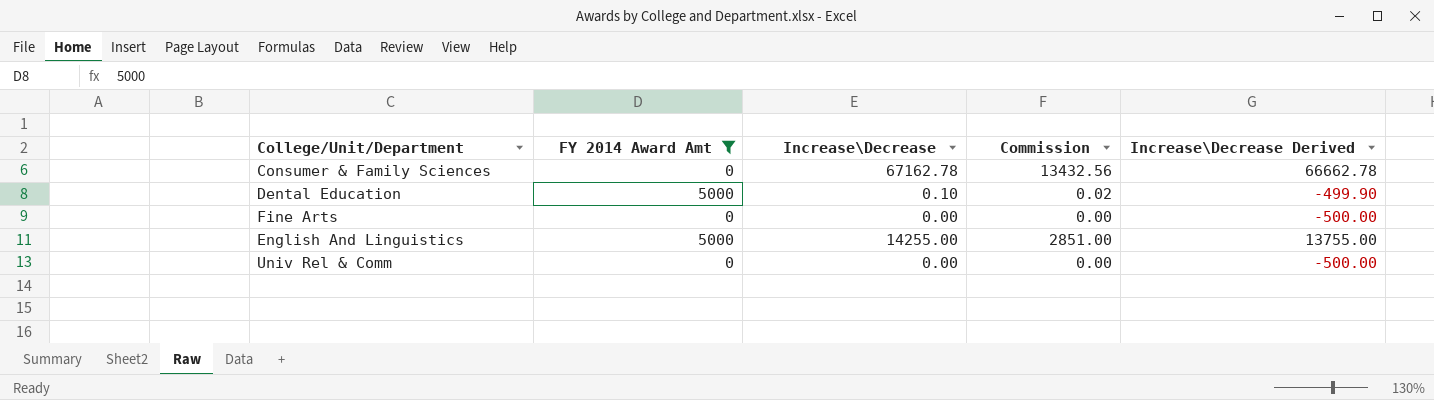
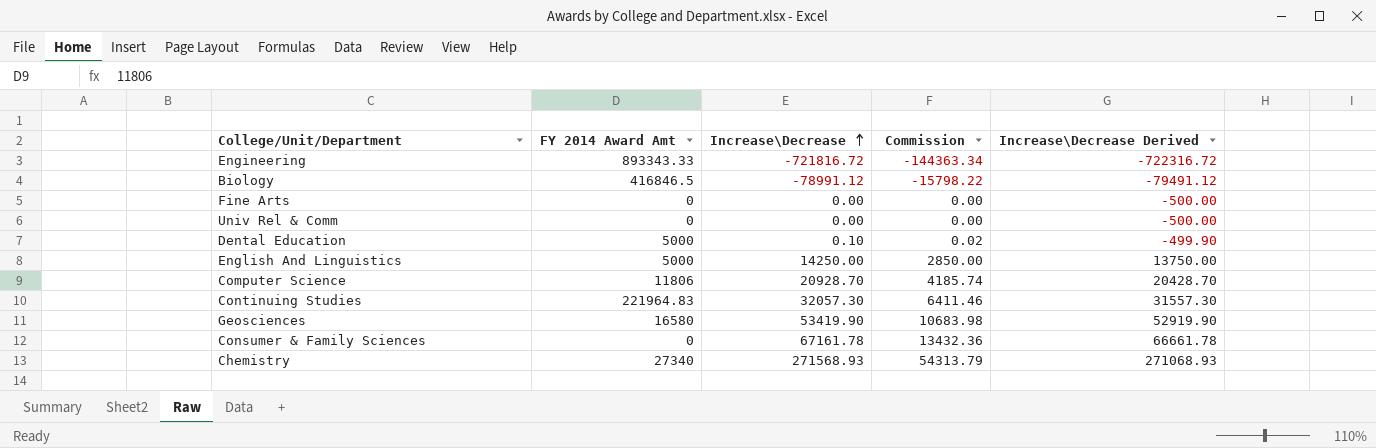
filter: FY 2014 Award Amt <= 5000 -> none
row order: none -> Increase\Decrease ascending
English And Linguistics | Increase\Decrease: 14255.00 -> 14250.00
English And Linguistics | Commission: 2851.00 -> 2850.00
English And Linguistics | Increase\Decrease Derived: 13755.00 -> 13750.00
Consumer & Family Sciences | Increase\Decrease: 67162.78 -> 67161.78
Consumer & Family Sciences | Commission: 13432.56 -> 13432.36
Consumer & Family Sciences | Increase\Decrease Derived: 66662.78 -> 66661.78

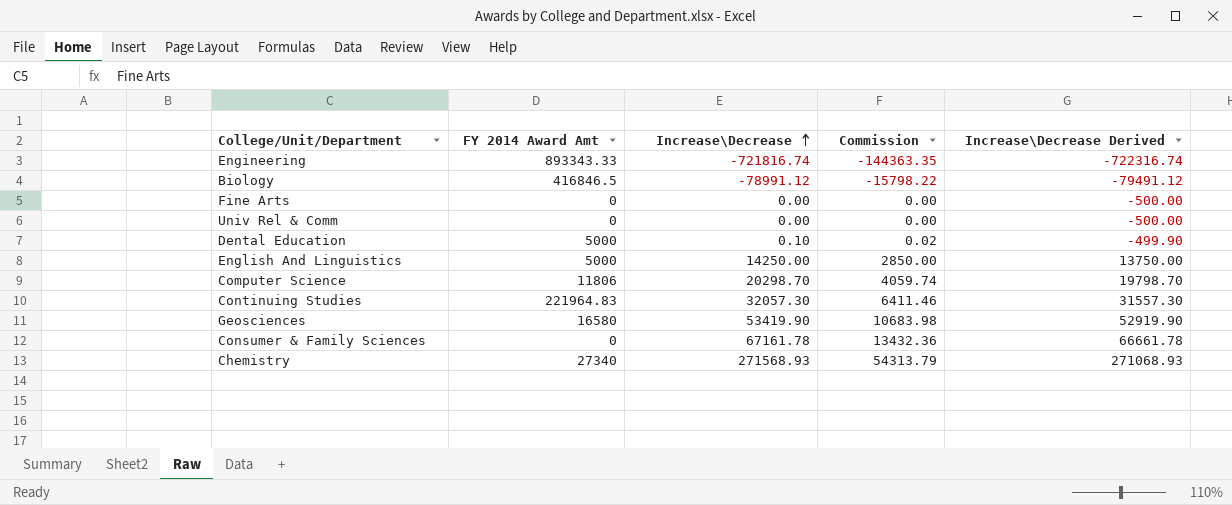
Engineering | Increase\Decrease: -721816.72 -> -721816.74
Engineering | Commission: -144363.34 -> -144363.35
Engineering | Increase\Decrease Derived: -722316.72 -> -722316.74
Computer Science | Increase\Decrease: 20928.70 -> 20298.70
Computer Science | Commission: 4185.74 -> 4059.74
Computer Science | Increase\Decrease Derived: 20428.70 -> 19798.70

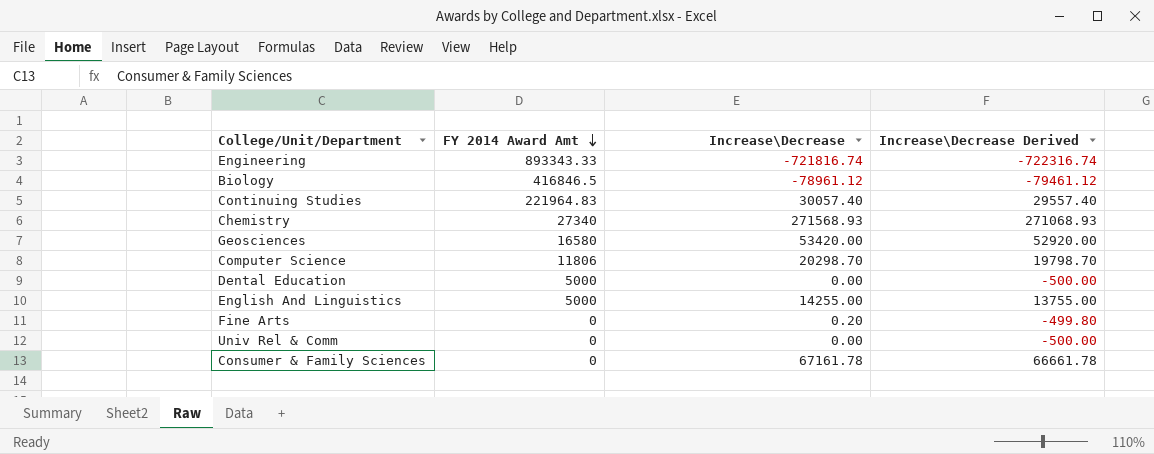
row order: Increase\Decrease ascending -> FY 2014 Award Amt descending
column Commission | formula: [Increase\Decrease] * 0.2 -> none
Biology | Increase\Decrease: -78991.12 -> -78961.12
Biology | Increase\Decrease Derived: -79491.12 -> -79461.12
Continuing Studies | Increase\Decrease: 32057.30 -> 30057.40
Continuing Studies | Increase\Decrease Derived: 31557.30 -> 29557.40
Geosciences | Increase\Decrease: 53419.90 -> 53420.00
Geosciences | Increase\Decrease Derived: 52919.90 -> 52920.00
Dental Education | Increase\Decrease: 0.10 -> 0.00
Dental Education | Increase\Decrease Derived: -499.90 -> -500.00
English And Linguistics | Increase\Decrease: 14250.00 -> 14255.00
English And Linguistics | Increase\Decrease Derived: 13750.00 -> 13755.00
Fine Arts | Increase\Decrease: 0.00 -> 0.20
Fine Arts | Increase\Decrease Derived: -500.00 -> -499.80

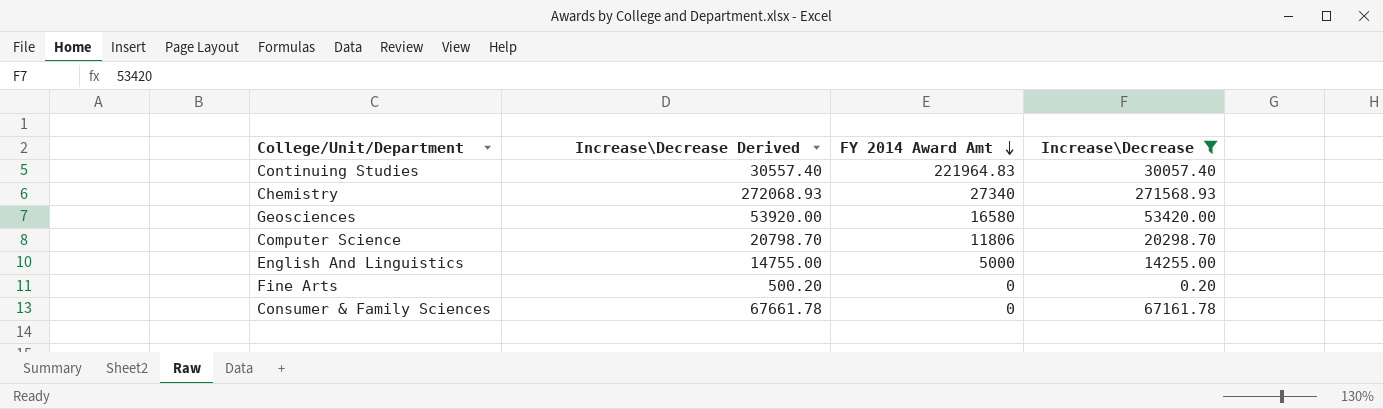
filter: none -> Increase\Decrease >= 0.20
column Increase\Decrease Derived | formula: [Increase\Decrease] - 500 -> [Increase\Decrease] + 500
column Increase\Decrease Derived | position: 4 -> 2

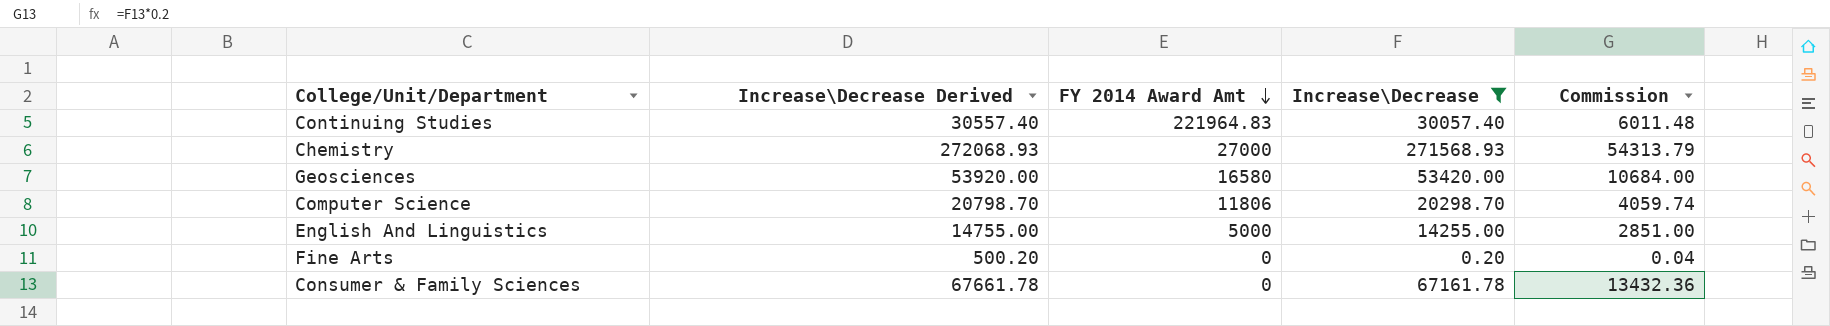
column Commission | formula: none -> [Increase\Decrease] * 0.2
Chemistry | FY 2014 Award Amt: 27340 -> 27000

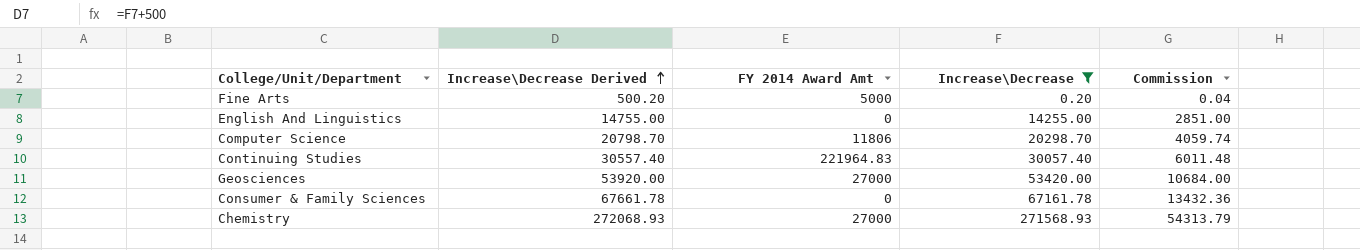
row order: FY 2014 Award Amt descending -> Increase\Decrease Derived ascending
Fine Arts | FY 2014 Award Amt: 0 -> 5000
English And Linguistics | FY 2014 Award Amt: 5000 -> 0
Geosciences | FY 2014 Award Amt: 16580 -> 27000

